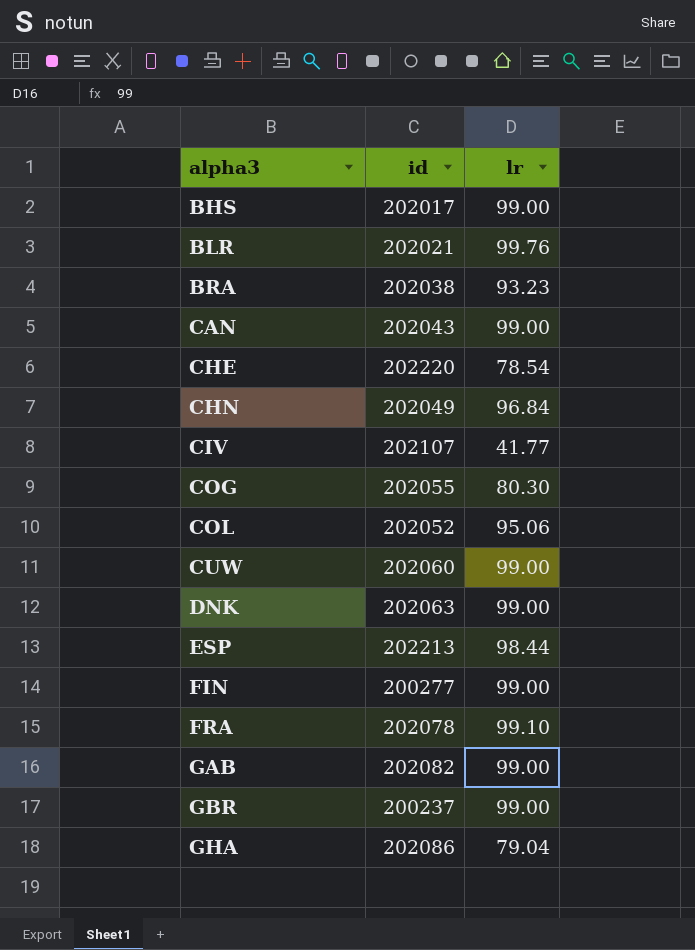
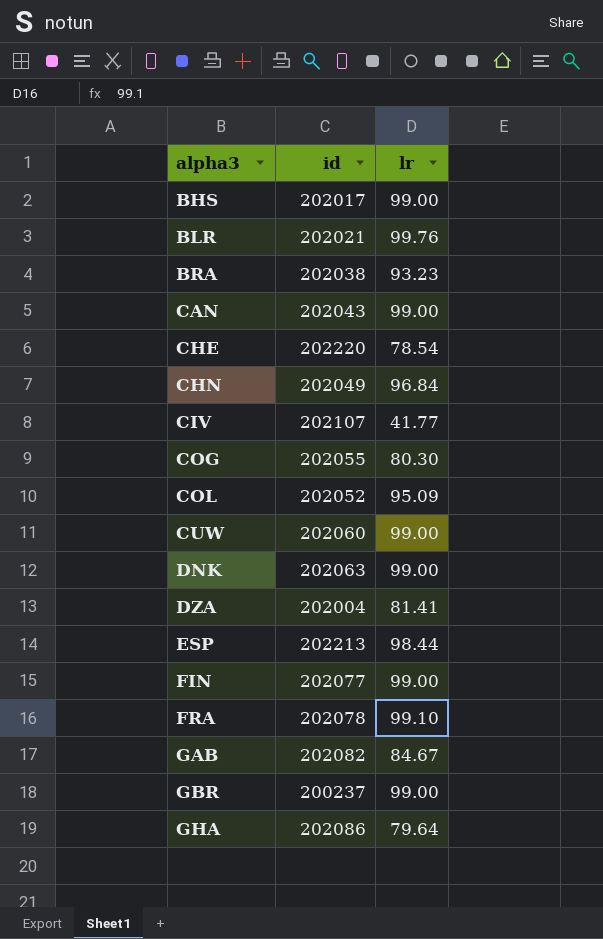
COL | lr: 95.06 -> 95.09
row DZA: none -> 202004 | 81.41
FIN | id: 200277 -> 202077
GAB | lr: 99.00 -> 84.67
GHA | lr: 79.04 -> 79.64

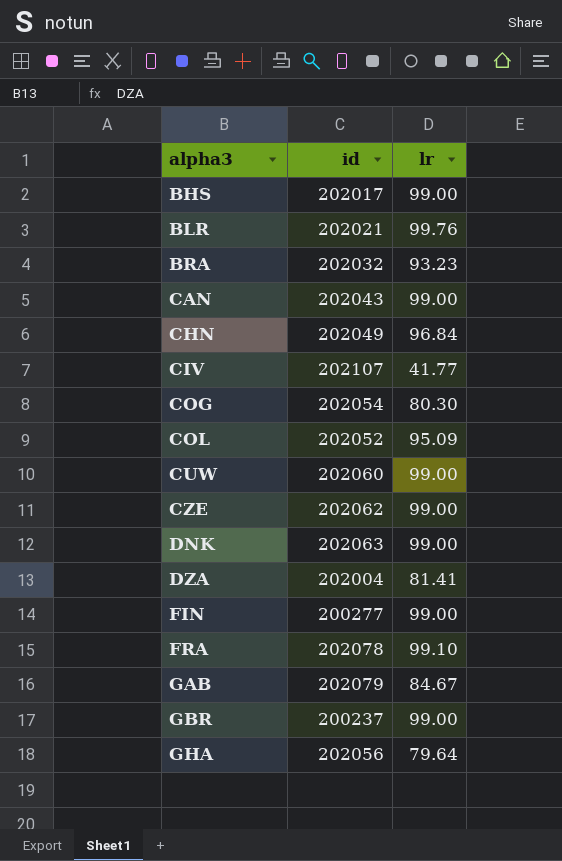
row CHE: 202220 | 78.54 -> none
row ESP: 202213 | 98.44 -> none
BRA | id: 202038 -> 202032
COG | id: 202055 -> 202054
row CZE: none -> 202062 | 99.00
FIN | id: 202077 -> 200277
GAB | id: 202082 -> 202079
GHA | id: 202086 -> 202056

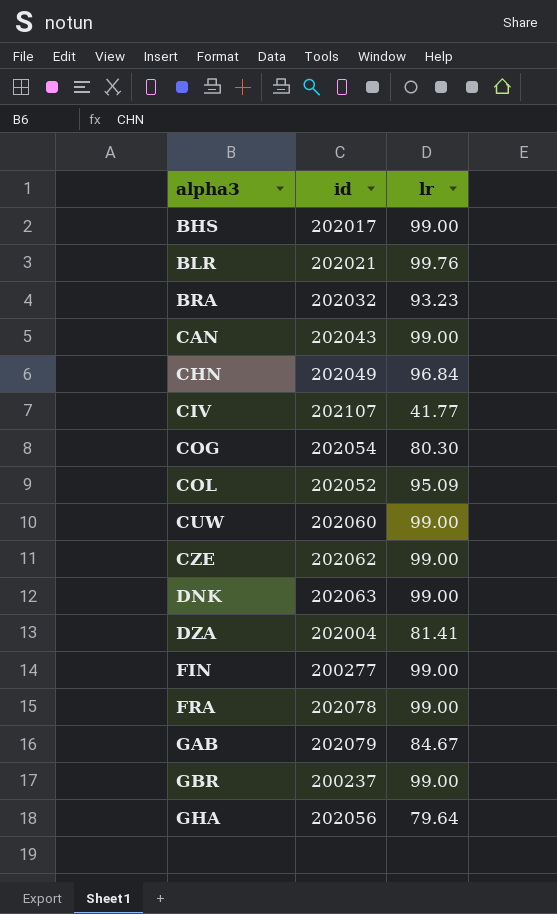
FRA | lr: 99.10 -> 99.00

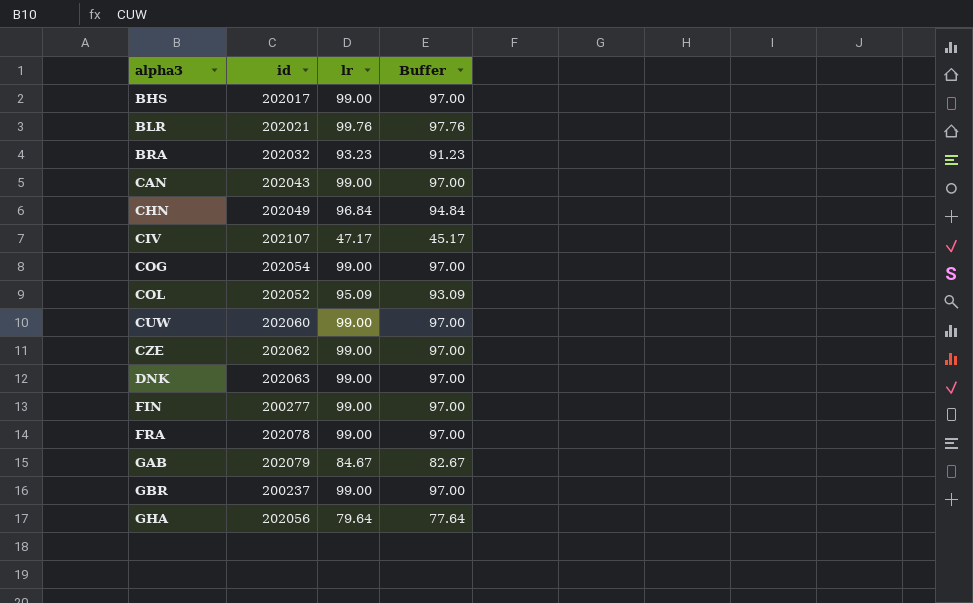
column Buffer | formula: none -> [lr] - 2
row DZA: 202004 | 81.41 -> none
CIV | lr: 41.77 -> 47.17
COG | lr: 80.30 -> 99.00

